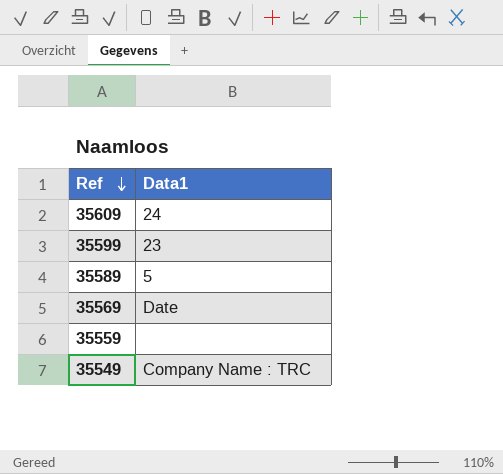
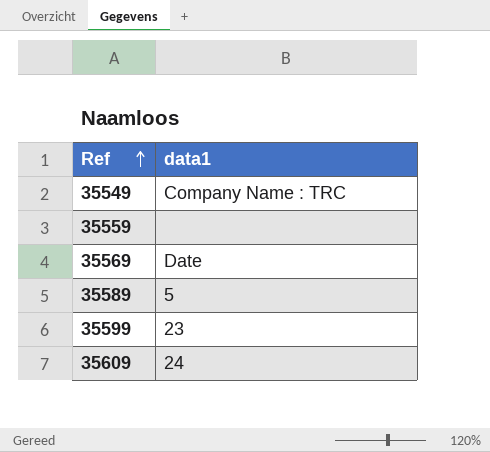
row order: Ref descending -> Ref ascending
column name: Data1 -> data1

